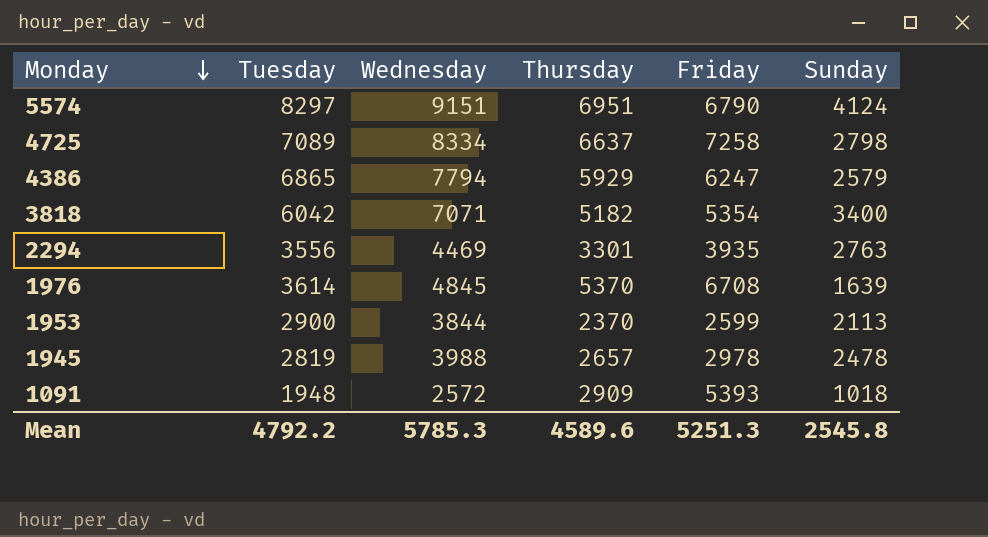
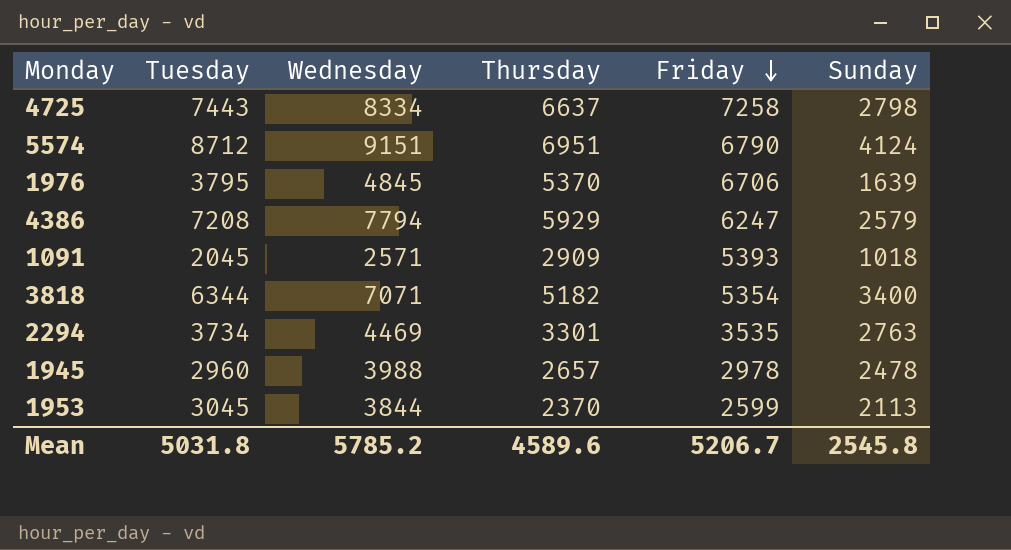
row order: Monday descending -> Friday descending
4725 | Tuesday: 7089 -> 7443
5574 | Tuesday: 8297 -> 8712
1976 | Tuesday: 3614 -> 3795
1976 | Friday: 6708 -> 6706
4386 | Tuesday: 6865 -> 7208
1091 | Tuesday: 1948 -> 2045
1091 | Wednesday: 2572 -> 2571
3818 | Tuesday: 6042 -> 6344
2294 | Tuesday: 3556 -> 3734
2294 | Friday: 3935 -> 3535
1945 | Tuesday: 2819 -> 2960
1953 | Tuesday: 2900 -> 3045
Mean | Tuesday: 4792.2 -> 5031.8
Mean | Wednesday: 5785.3 -> 5785.2
Mean | Friday: 5251.3 -> 5206.7

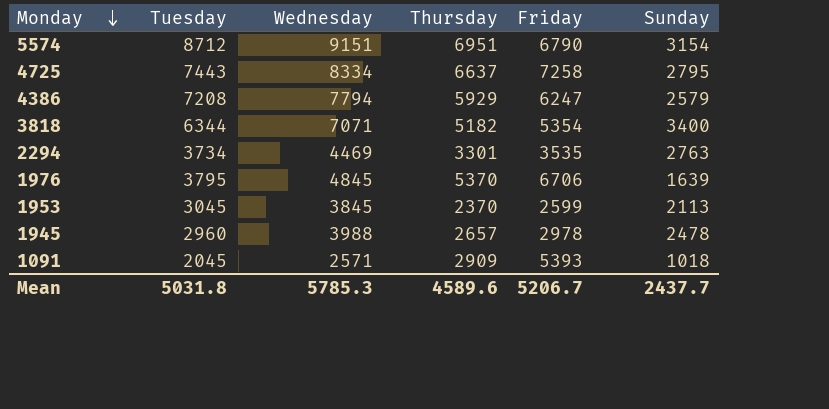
row order: Friday descending -> Monday descending
5574 | Sunday: 4124 -> 3154
4725 | Sunday: 2798 -> 2795
1953 | Wednesday: 3844 -> 3845
Mean | Wednesday: 5785.2 -> 5785.3
Mean | Sunday: 2545.8 -> 2437.7

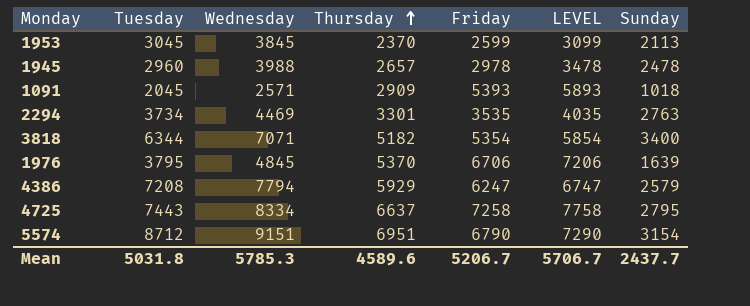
row order: Monday descending -> Thursday ascending
column LEVEL | formula: none -> [Friday] + 500

